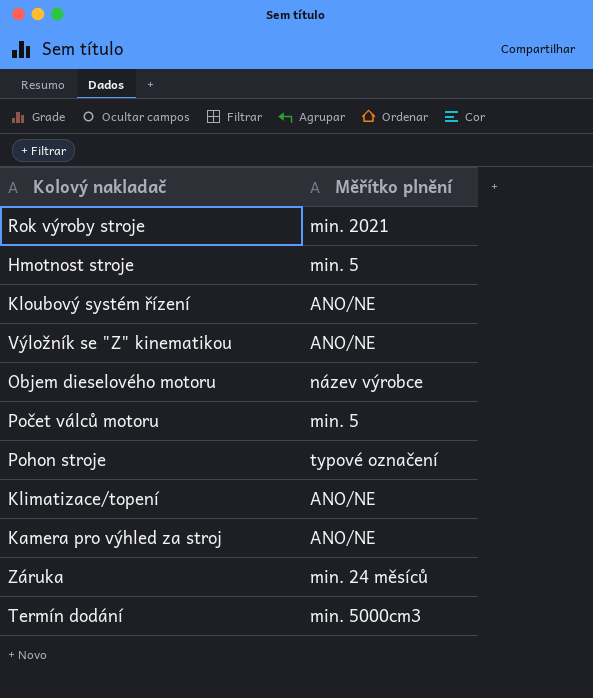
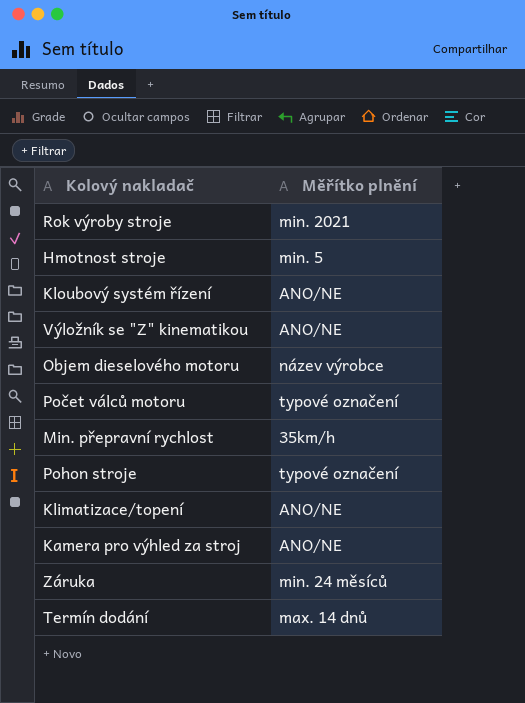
Počet válců motoru | Měřítko plnění: min. 5 -> typové označení
row Min. přepravní rychlost: none -> 35km/h
Termín dodání | Měřítko plnění: min. 5000cm3 -> max. 14 dnů

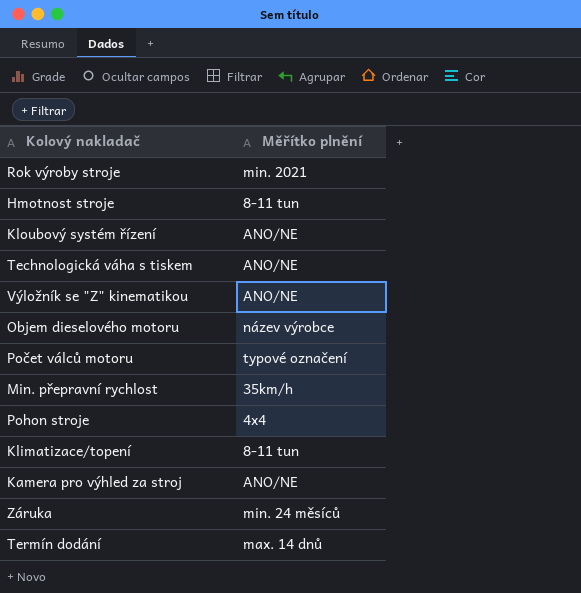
Hmotnost stroje | Měřítko plnění: min. 5 -> 8-11 tun
row Technologická váha s tiskem: none -> ANO/NE
Pohon stroje | Měřítko plnění: typové označení -> 4x4
Klimatizace/topení | Měřítko plnění: ANO/NE -> 8-11 tun

